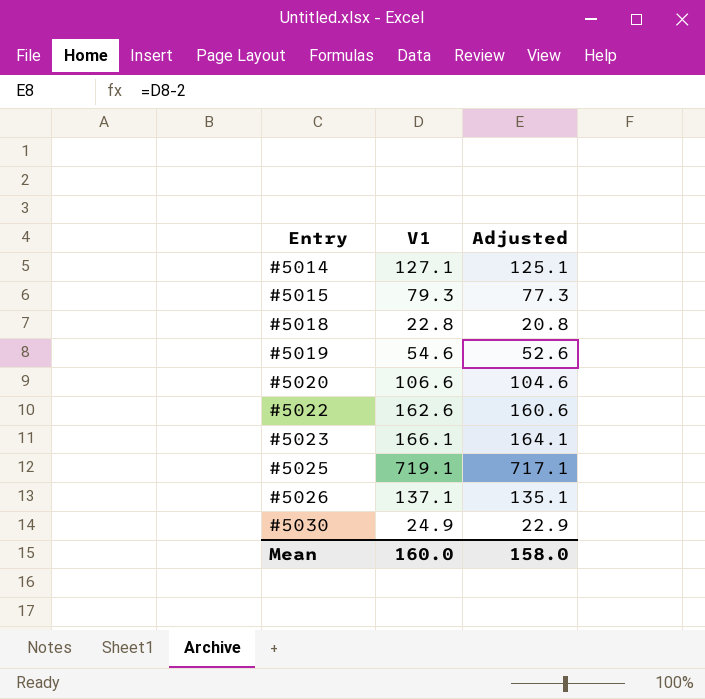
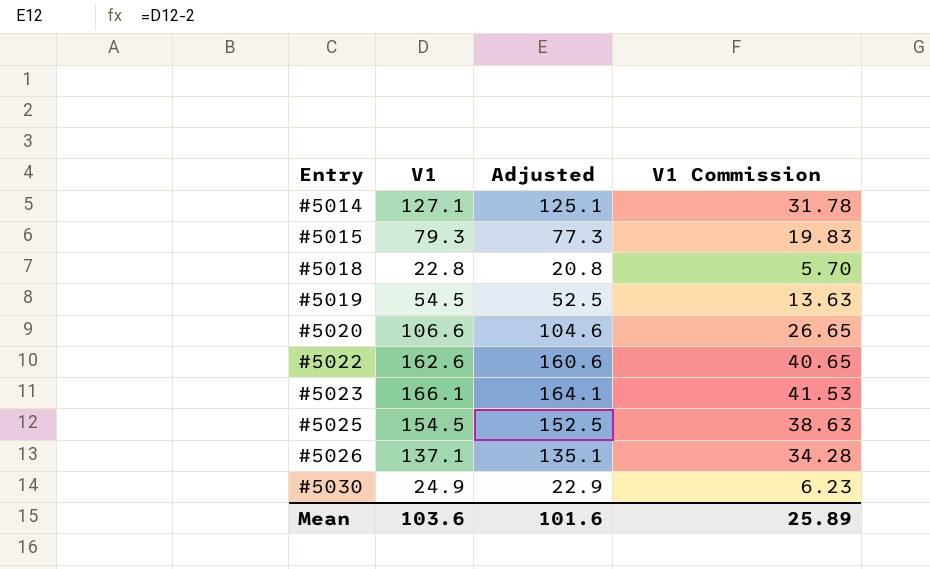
column V1 Commission | formula: none -> [V1] * 0.25
#5019 | V1: 54.6 -> 54.5
#5019 | Adjusted: 52.6 -> 52.5
#5025 | V1: 719.1 -> 154.5
#5025 | Adjusted: 717.1 -> 152.5
Mean | V1: 160.0 -> 103.6
Mean | Adjusted: 158.0 -> 101.6

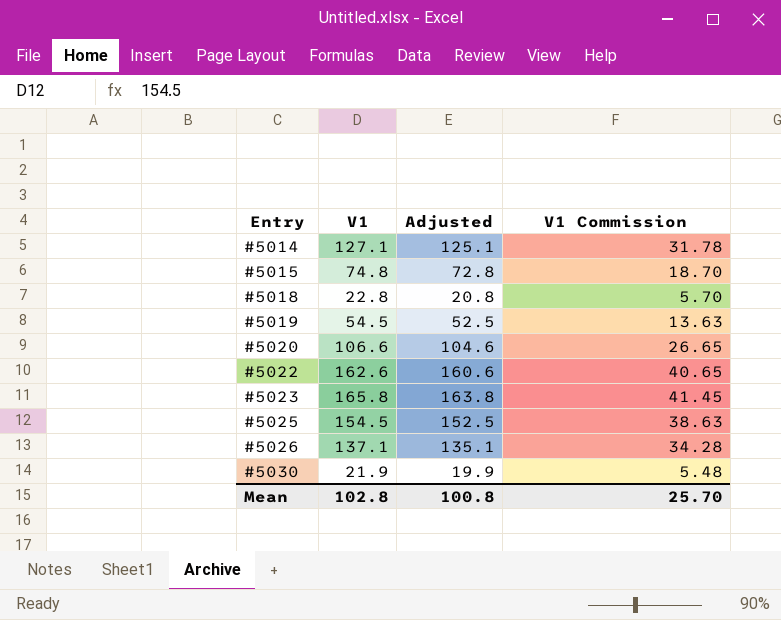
#5015 | V1: 79.3 -> 74.8
#5015 | Adjusted: 77.3 -> 72.8
#5015 | V1 Commission: 19.83 -> 18.70
#5023 | V1: 166.1 -> 165.8
#5023 | Adjusted: 164.1 -> 163.8
#5023 | V1 Commission: 41.53 -> 41.45
#5030 | V1: 24.9 -> 21.9
#5030 | Adjusted: 22.9 -> 19.9
#5030 | V1 Commission: 6.23 -> 5.48
Mean | V1: 103.6 -> 102.8
Mean | Adjusted: 101.6 -> 100.8
Mean | V1 Commission: 25.89 -> 25.70

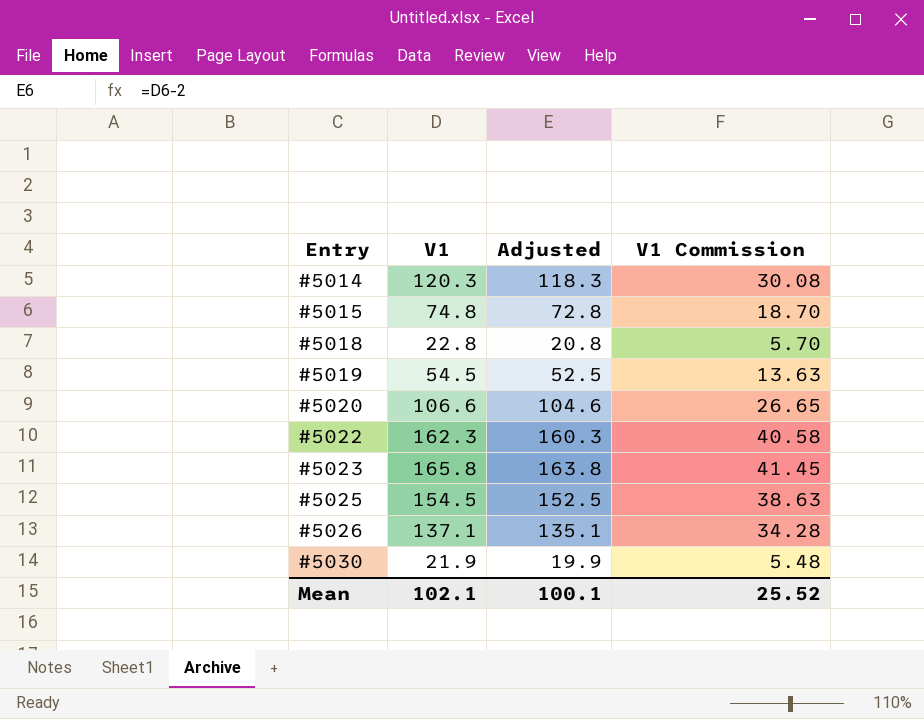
#5014 | V1: 127.1 -> 120.3
#5014 | Adjusted: 125.1 -> 118.3
#5014 | V1 Commission: 31.78 -> 30.08
#5022 | V1: 162.6 -> 162.3
#5022 | Adjusted: 160.6 -> 160.3
#5022 | V1 Commission: 40.65 -> 40.58
Mean | V1: 102.8 -> 102.1
Mean | Adjusted: 100.8 -> 100.1
Mean | V1 Commission: 25.70 -> 25.52

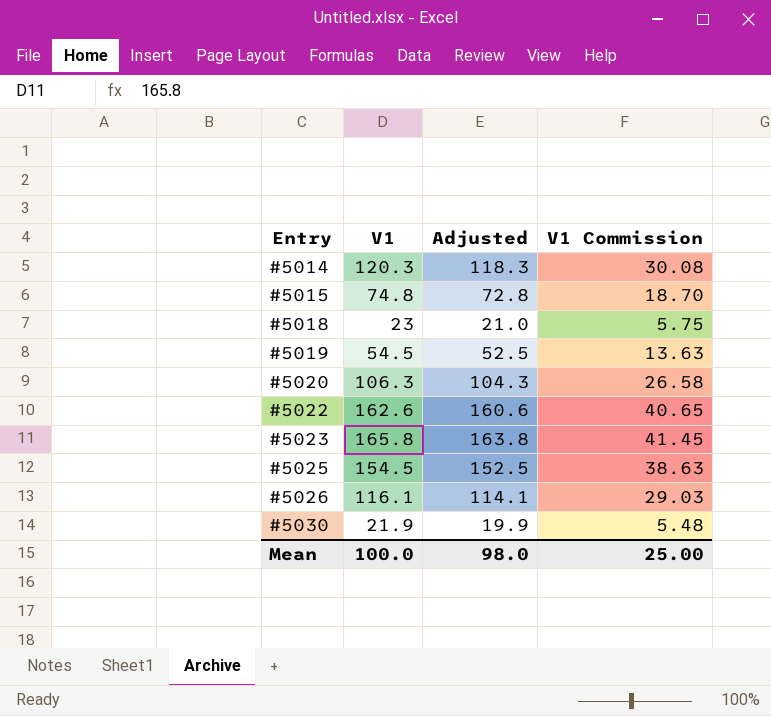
#5018 | V1: 22.8 -> 23
#5018 | Adjusted: 20.8 -> 21.0
#5018 | V1 Commission: 5.70 -> 5.75
#5020 | V1: 106.6 -> 106.3
#5020 | Adjusted: 104.6 -> 104.3
#5020 | V1 Commission: 26.65 -> 26.58
#5022 | V1: 162.3 -> 162.6
#5022 | Adjusted: 160.3 -> 160.6
#5022 | V1 Commission: 40.58 -> 40.65
#5026 | V1: 137.1 -> 116.1
#5026 | Adjusted: 135.1 -> 114.1
#5026 | V1 Commission: 34.28 -> 29.03
Mean | V1: 102.1 -> 100.0
Mean | Adjusted: 100.1 -> 98.0
Mean | V1 Commission: 25.52 -> 25.00

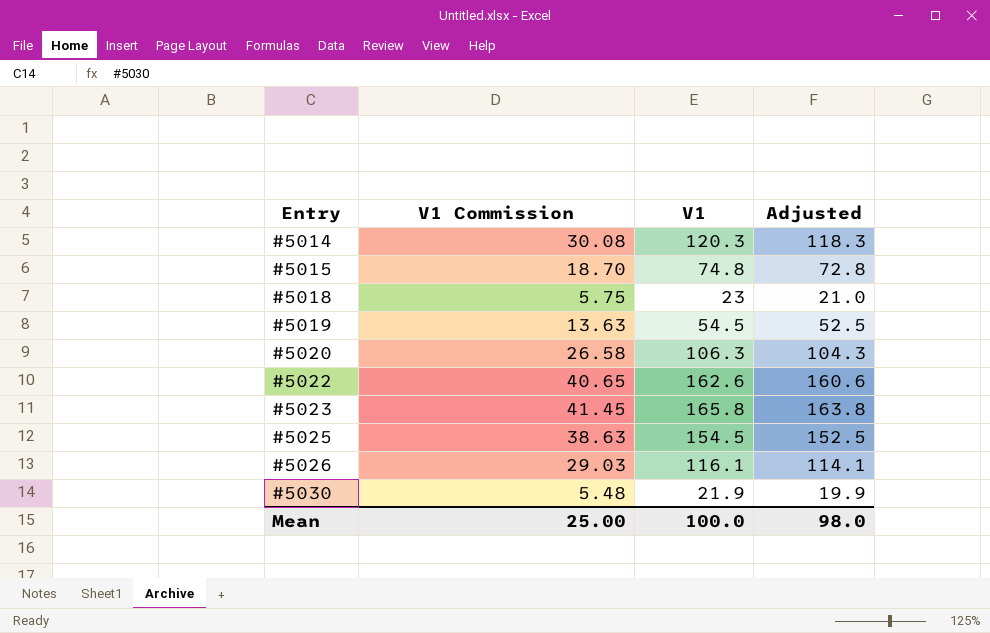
column V1 Commission | position: 4 -> 2

